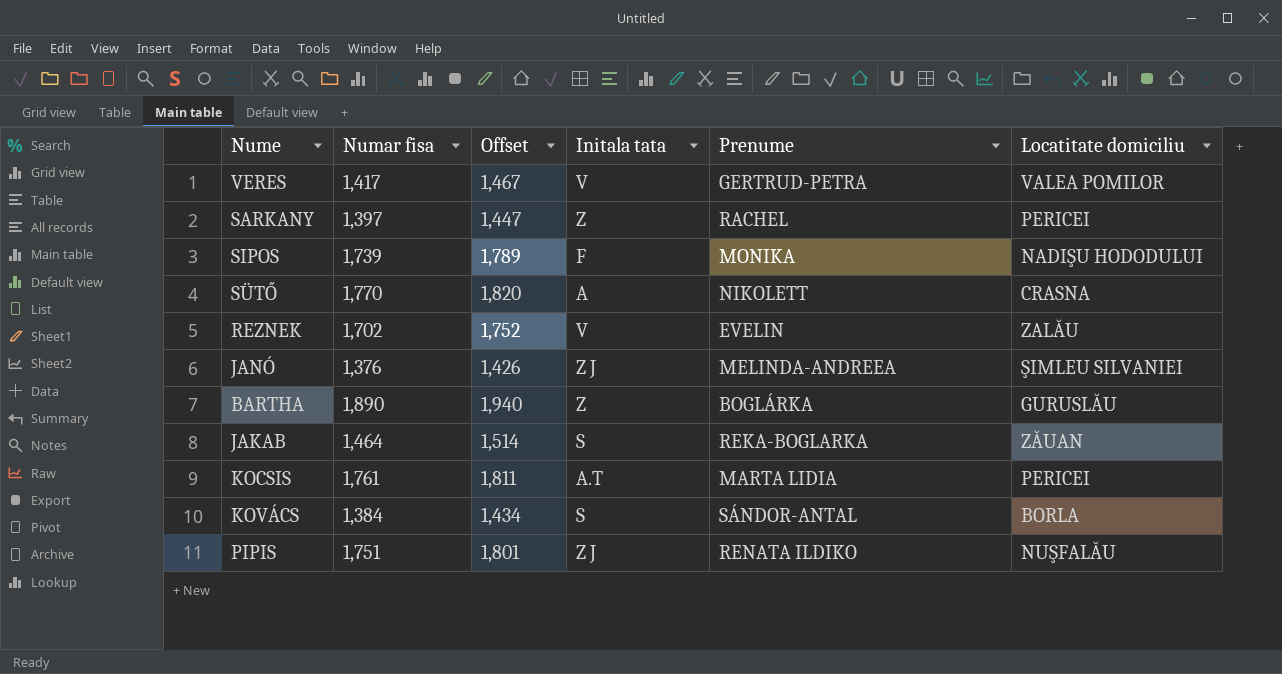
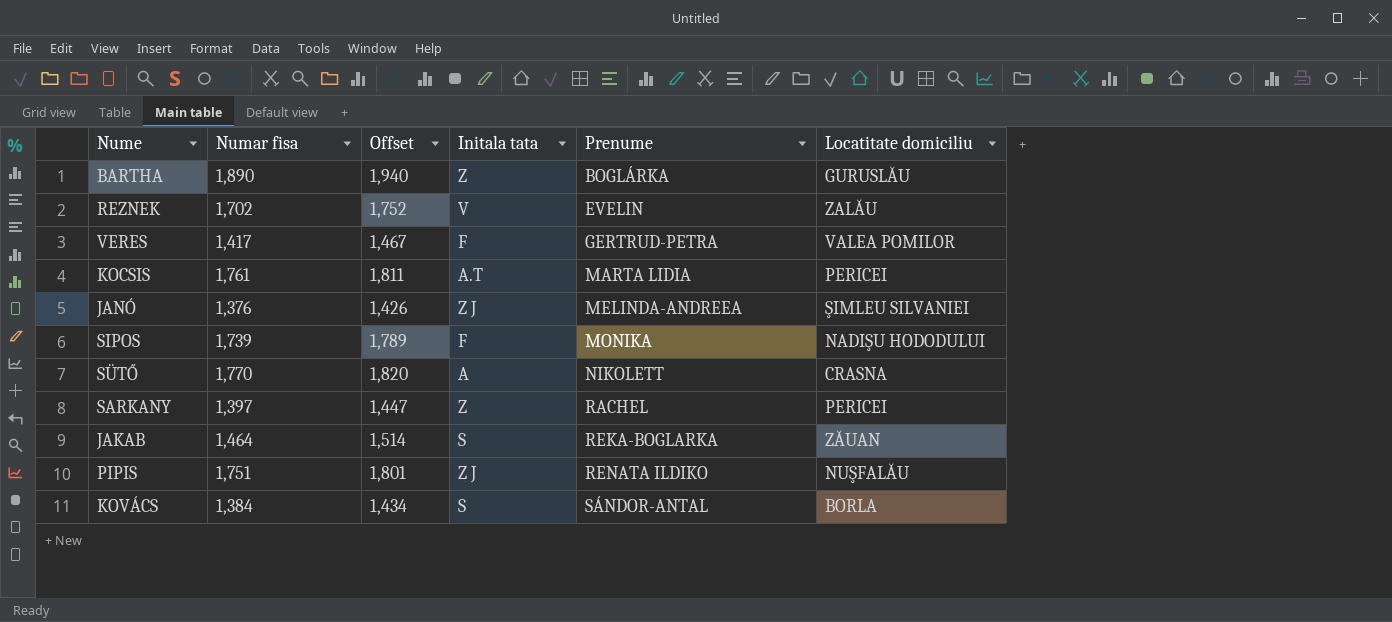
row order: none -> Prenume ascending
VERES | Initala tata: V -> F

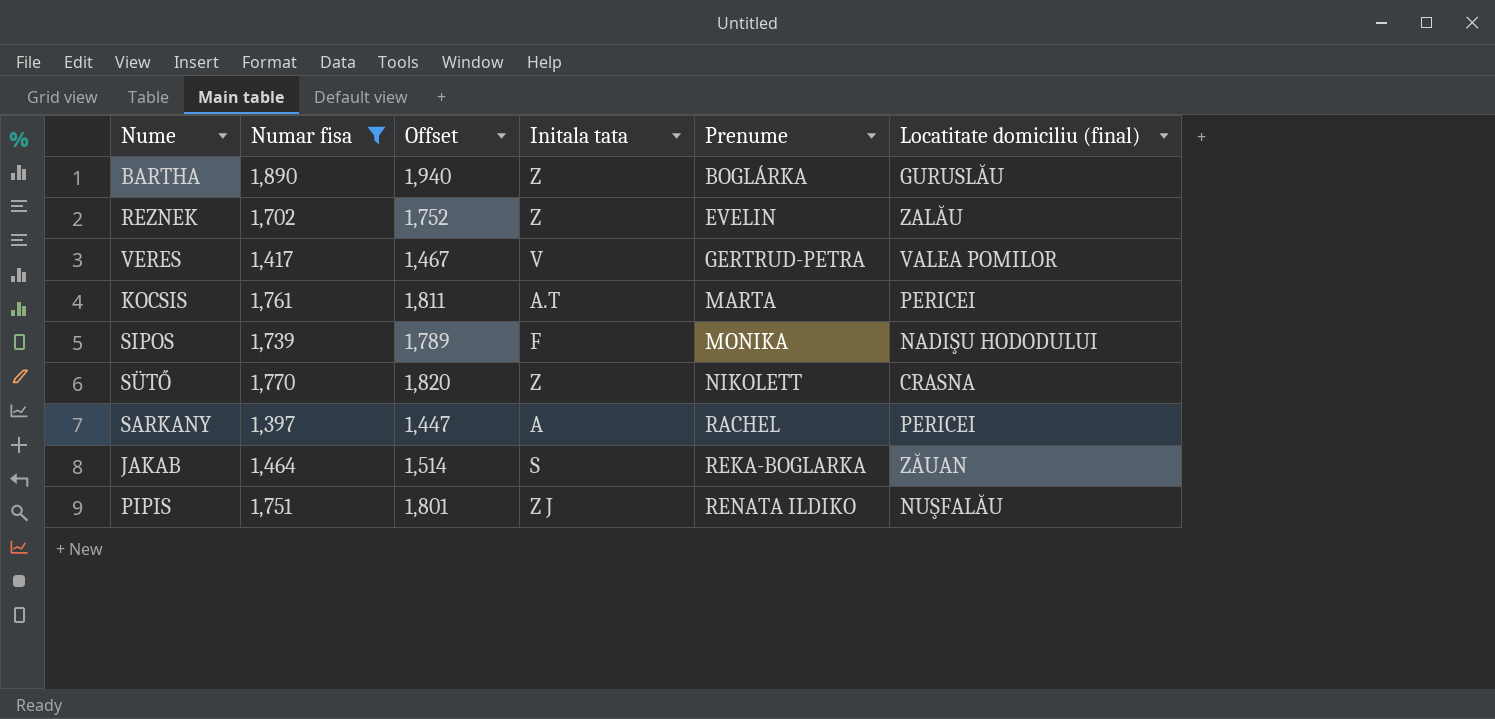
filter: none -> Numar fisa >= 1,397
column name: Locatitate domiciliu -> Locatitate domiciliu (final)
REZNEK | Initala tata: V -> Z
VERES | Initala tata: F -> V
KOCSIS | Prenume: MARTA LIDIA -> MARTA
SÜTŐ | Initala tata: A -> Z
SARKANY | Initala tata: Z -> A

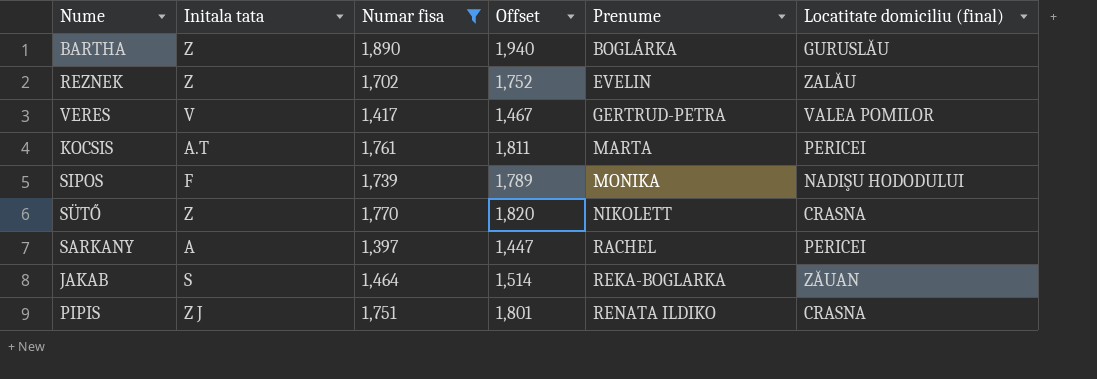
column Initala tata | position: 4 -> 2
PIPIS | Locatitate domiciliu (final): NUŞFALĂU -> CRASNA

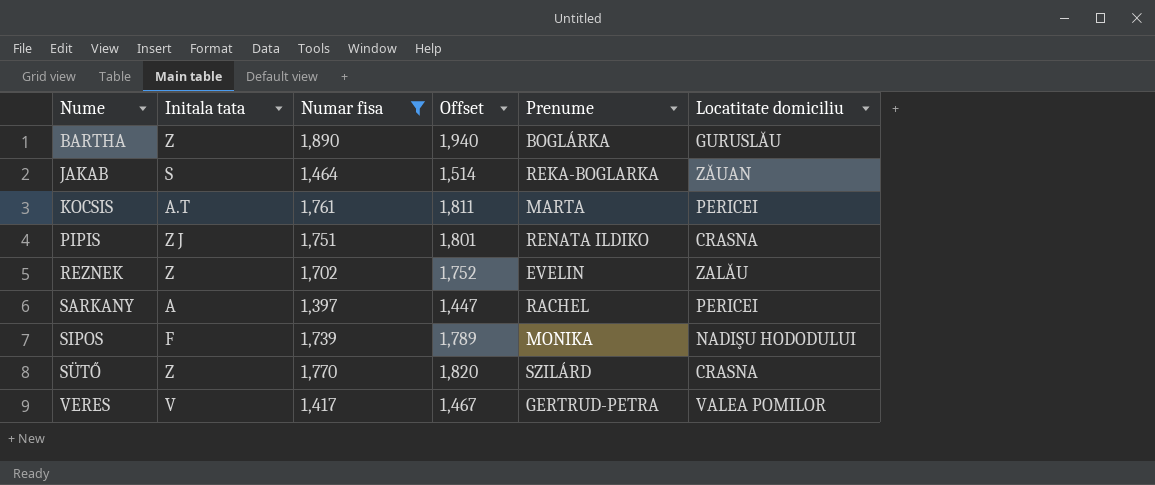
row order: Prenume ascending -> Nume ascending
column name: Locatitate domiciliu (final) -> Locatitate domiciliu
SÜTŐ | Prenume: NIKOLETT -> SZILÁRD

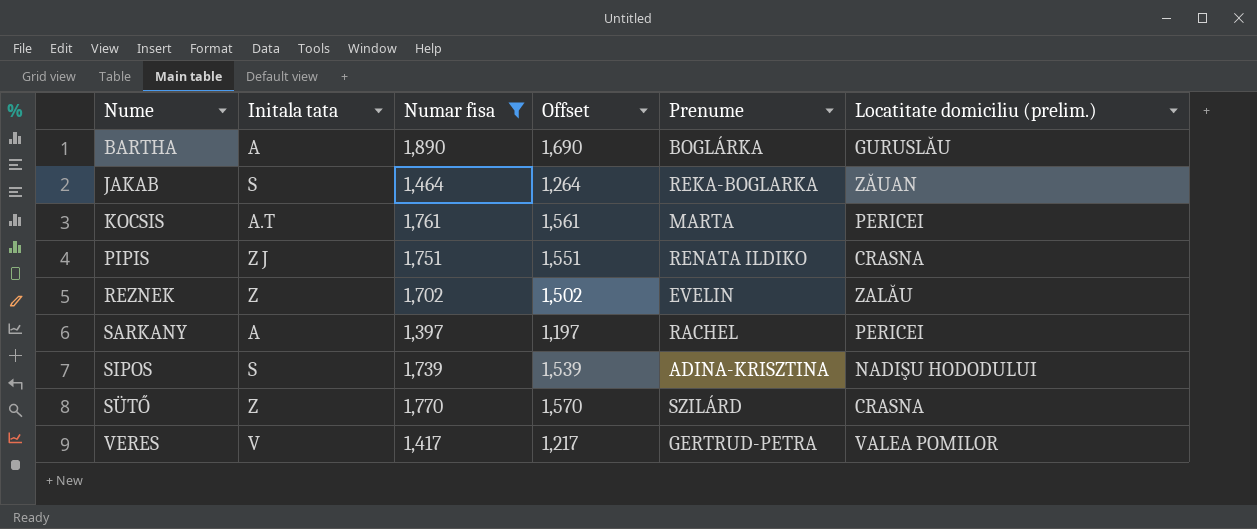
column Offset | formula: [Numar fisa] + 50 -> [Numar fisa] - 200
column name: Locatitate domiciliu -> Locatitate domiciliu (prelim.)
BARTHA | Initala tata: Z -> A
SIPOS | Initala tata: F -> S
SIPOS | Prenume: MONIKA -> ADINA-KRISZTINA

